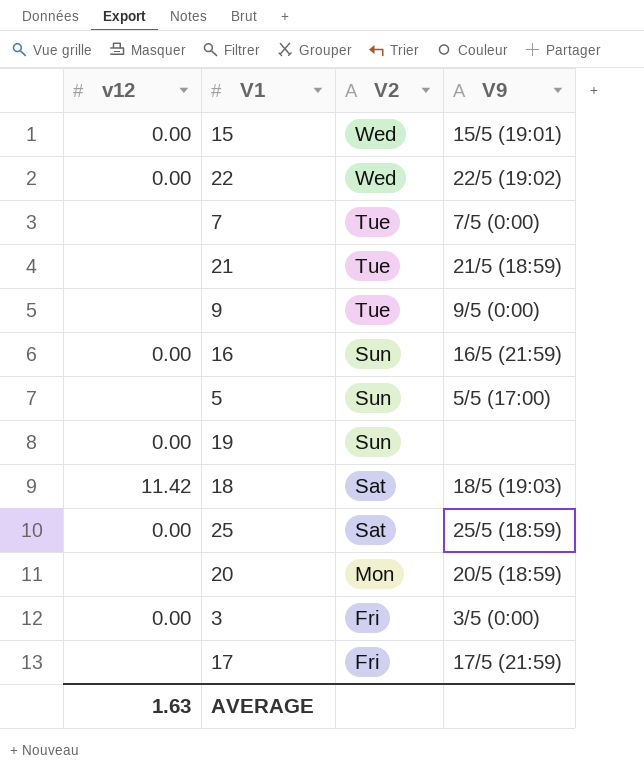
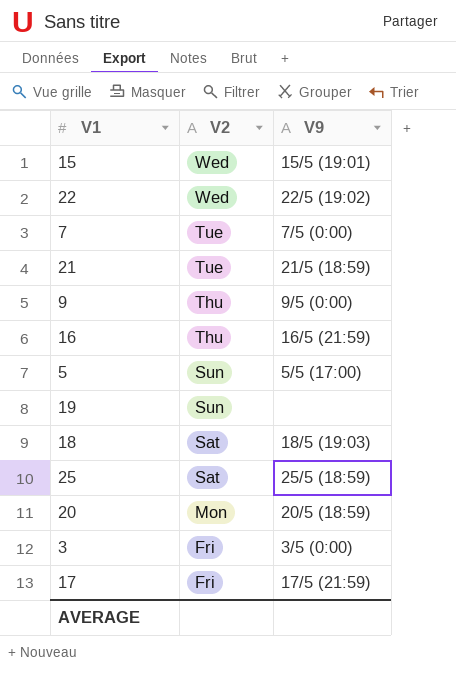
column v12 | position: 1 -> none
9 | V2: Tue -> Thu
16 | V2: Sun -> Thu

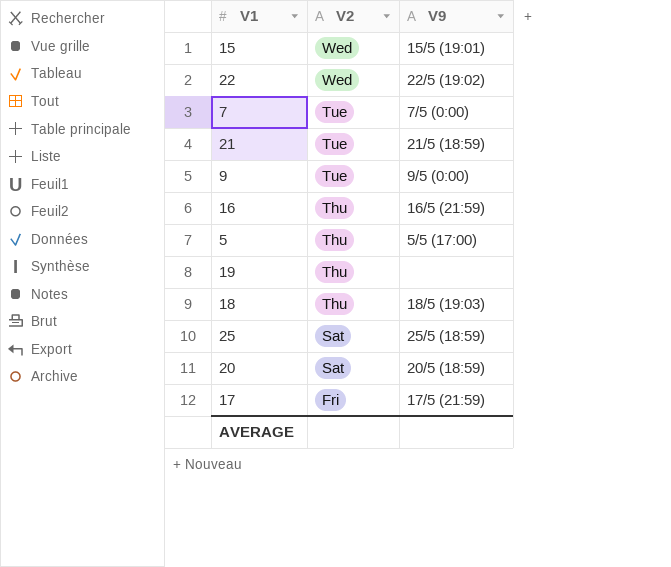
row 3: Fri | 3/5 (0:00) -> none
9 | V2: Thu -> Tue
5 | V2: Sun -> Thu
19 | V2: Sun -> Thu
18 | V2: Sat -> Thu
20 | V2: Mon -> Sat

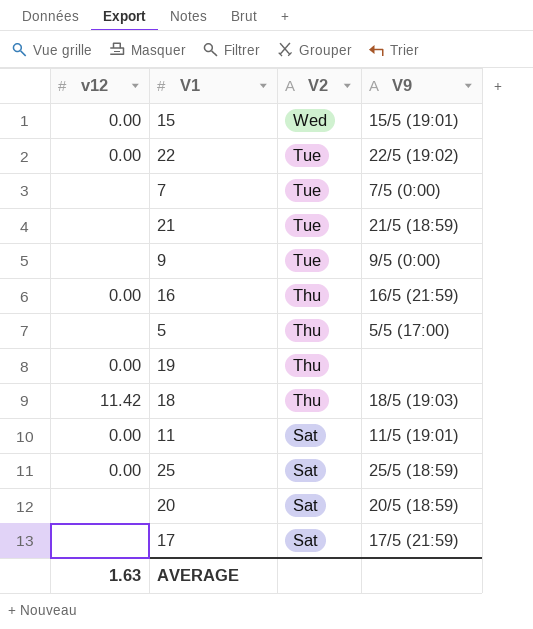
column v12 | position: none -> 1
22 | V2: Wed -> Tue
row 11: none -> 0.00 | Sat | 11/5 (19:01)
17 | V2: Fri -> Sat

